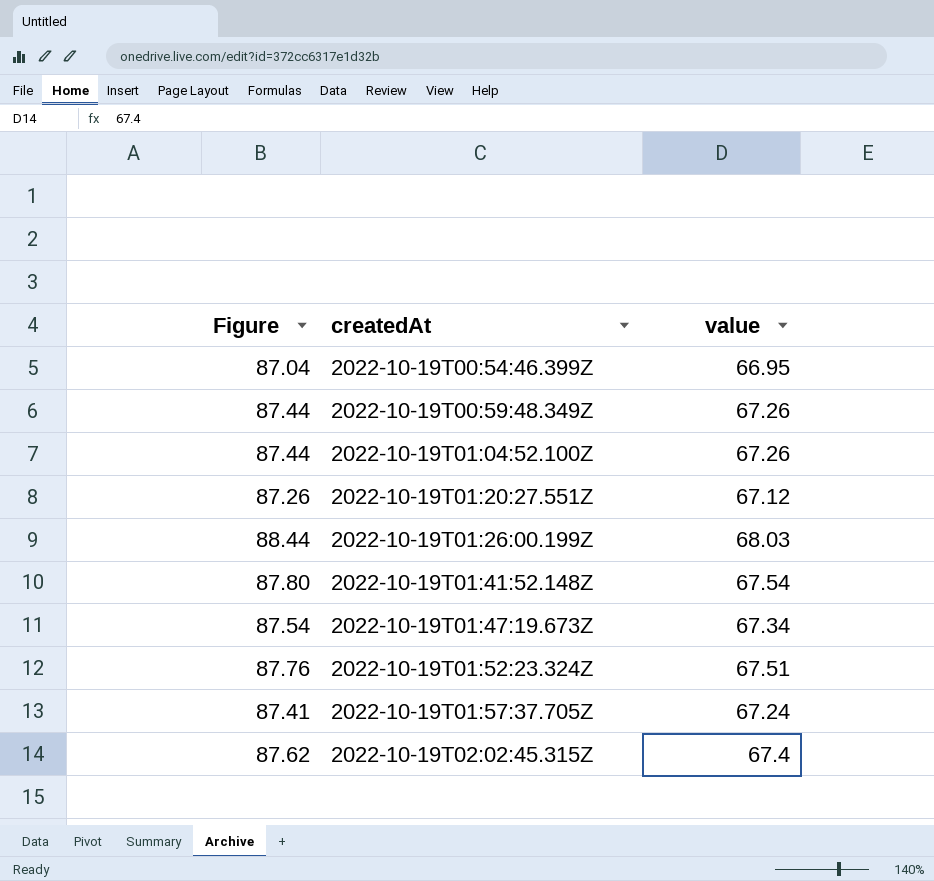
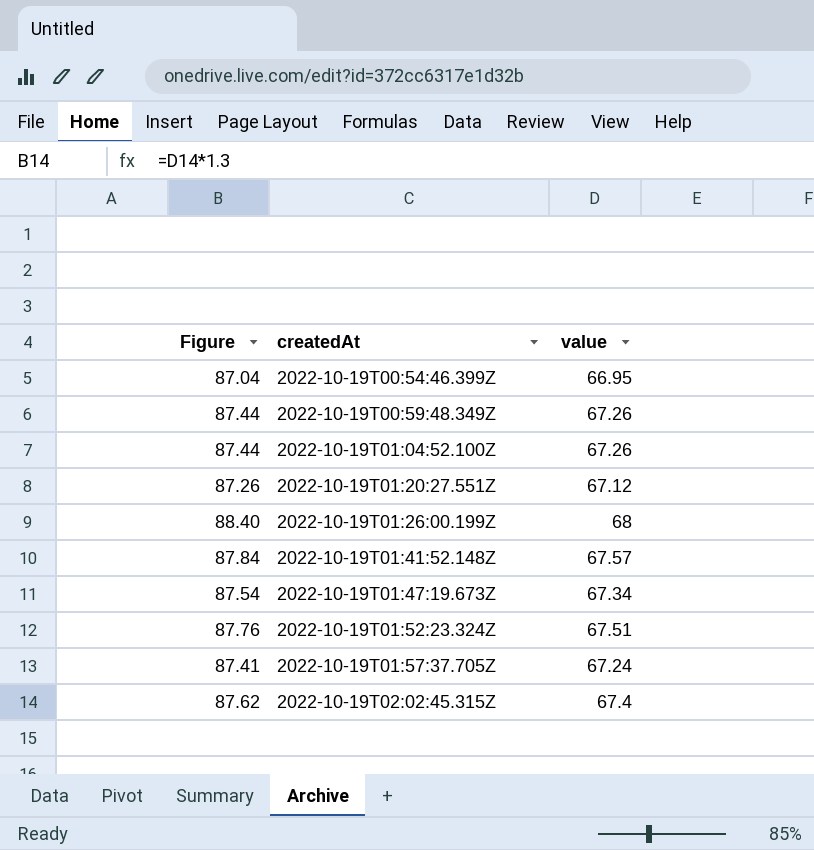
2022-10-19T01:26:00.199Z | Figure: 88.44 -> 88.40
2022-10-19T01:26:00.199Z | value: 68.03 -> 68
2022-10-19T01:41:52.148Z | Figure: 87.80 -> 87.84
2022-10-19T01:41:52.148Z | value: 67.54 -> 67.57

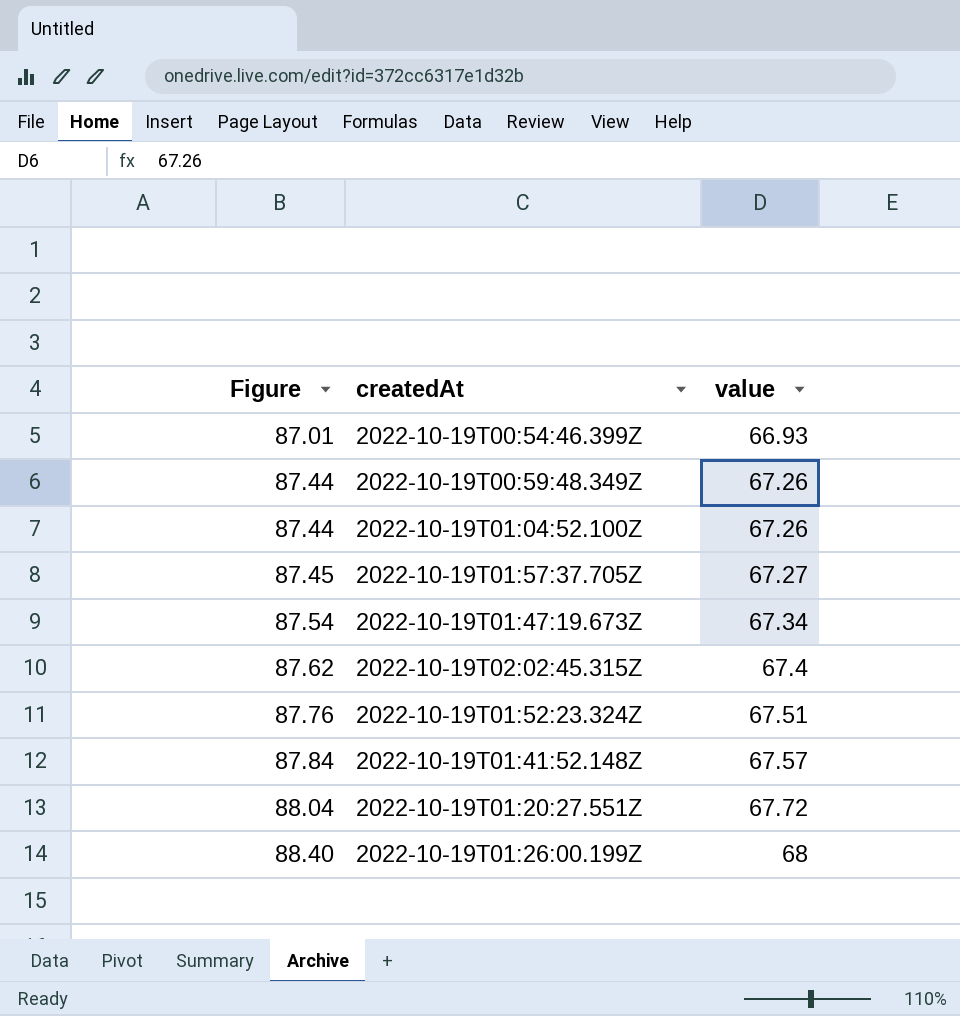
row order: createdAt ascending -> Figure ascending
2022-10-19T00:54:46.399Z | Figure: 87.04 -> 87.01
2022-10-19T00:54:46.399Z | value: 66.95 -> 66.93
2022-10-19T01:57:37.705Z | Figure: 87.41 -> 87.45
2022-10-19T01:57:37.705Z | value: 67.24 -> 67.27
2022-10-19T01:20:27.551Z | Figure: 87.26 -> 88.04
2022-10-19T01:20:27.551Z | value: 67.12 -> 67.72

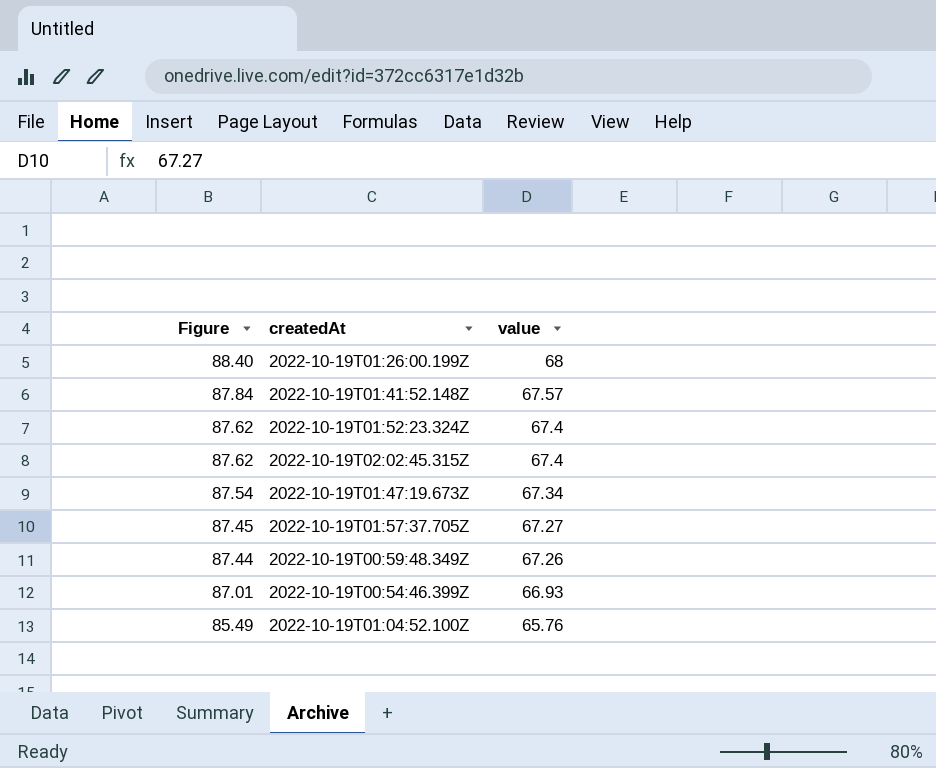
row order: Figure ascending -> Figure descending
row 2022-10-19T01:20:27.551Z: 88.04 | 67.72 -> none
2022-10-19T01:52:23.324Z | Figure: 87.76 -> 87.62
2022-10-19T01:52:23.324Z | value: 67.51 -> 67.4
2022-10-19T01:04:52.100Z | Figure: 87.44 -> 85.49
2022-10-19T01:04:52.100Z | value: 67.26 -> 65.76

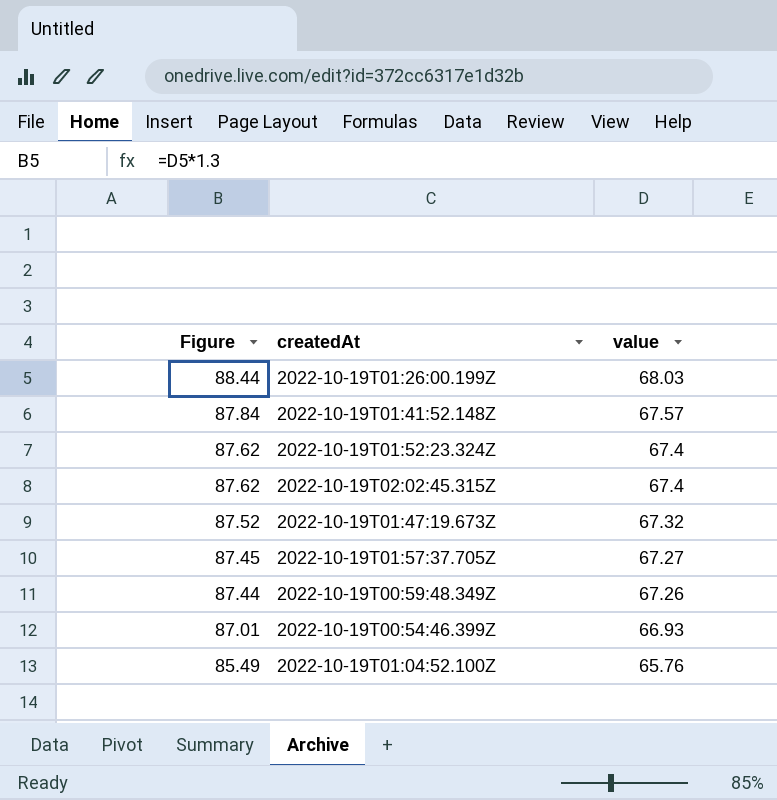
2022-10-19T01:26:00.199Z | Figure: 88.40 -> 88.44
2022-10-19T01:26:00.199Z | value: 68 -> 68.03
2022-10-19T01:47:19.673Z | Figure: 87.54 -> 87.52
2022-10-19T01:47:19.673Z | value: 67.34 -> 67.32

